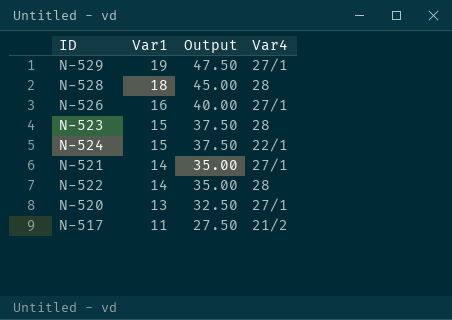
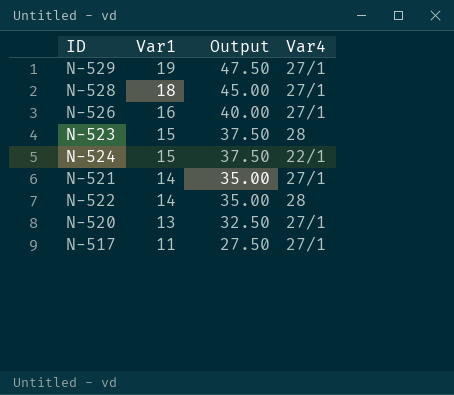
N-528 | Var4: 28 -> 27/1
N-517 | Var4: 21/2 -> 27/1

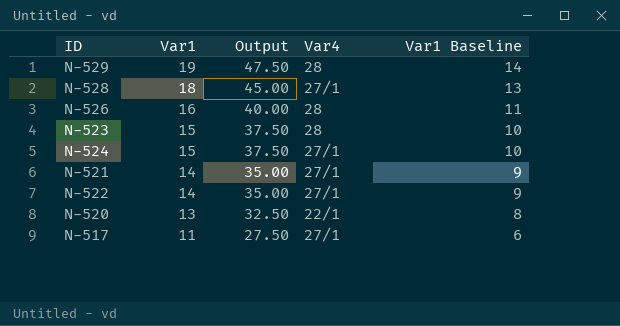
column Var1 Baseline | formula: none -> [Var1] - 5
N-529 | Var4: 27/1 -> 28
N-526 | Var4: 27/1 -> 28
N-524 | Var4: 22/1 -> 27/1
N-522 | Var4: 28 -> 27/1
N-520 | Var4: 27/1 -> 22/1

